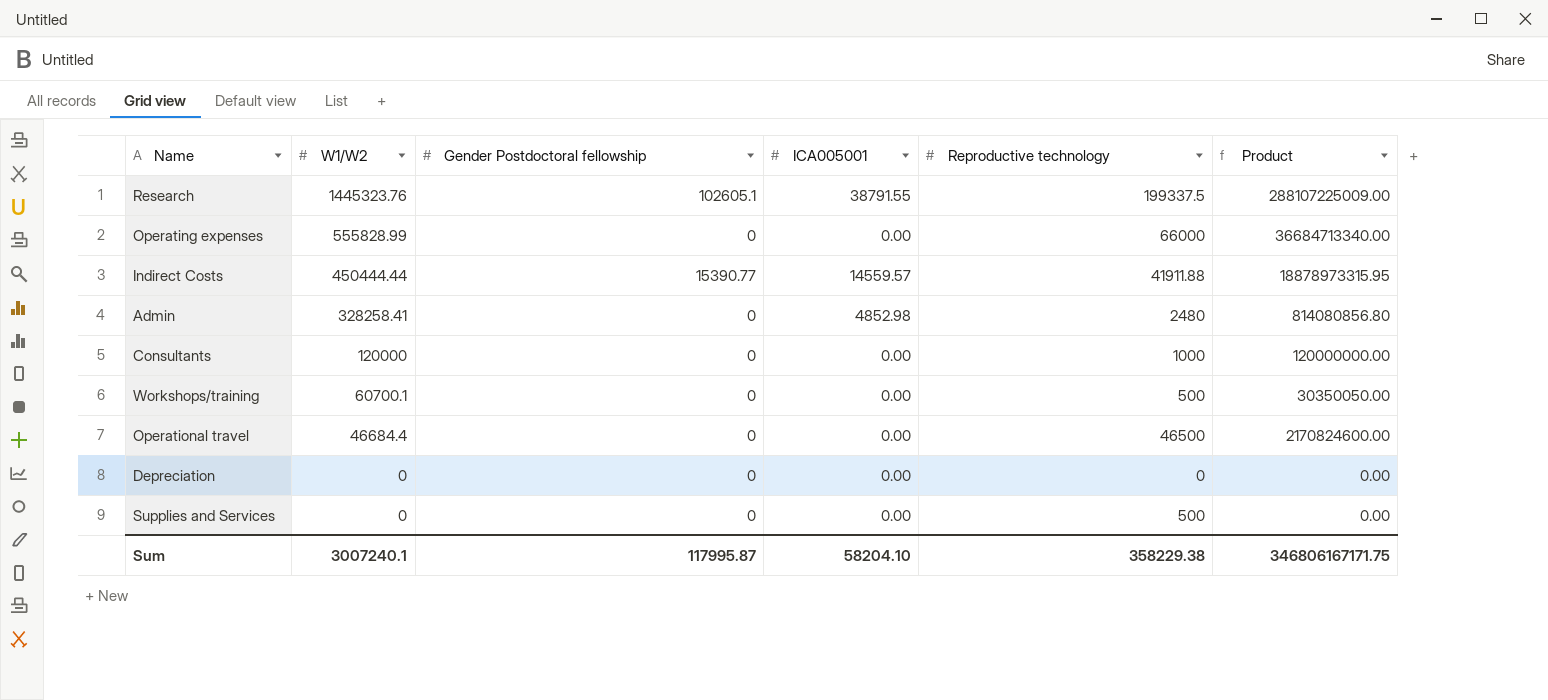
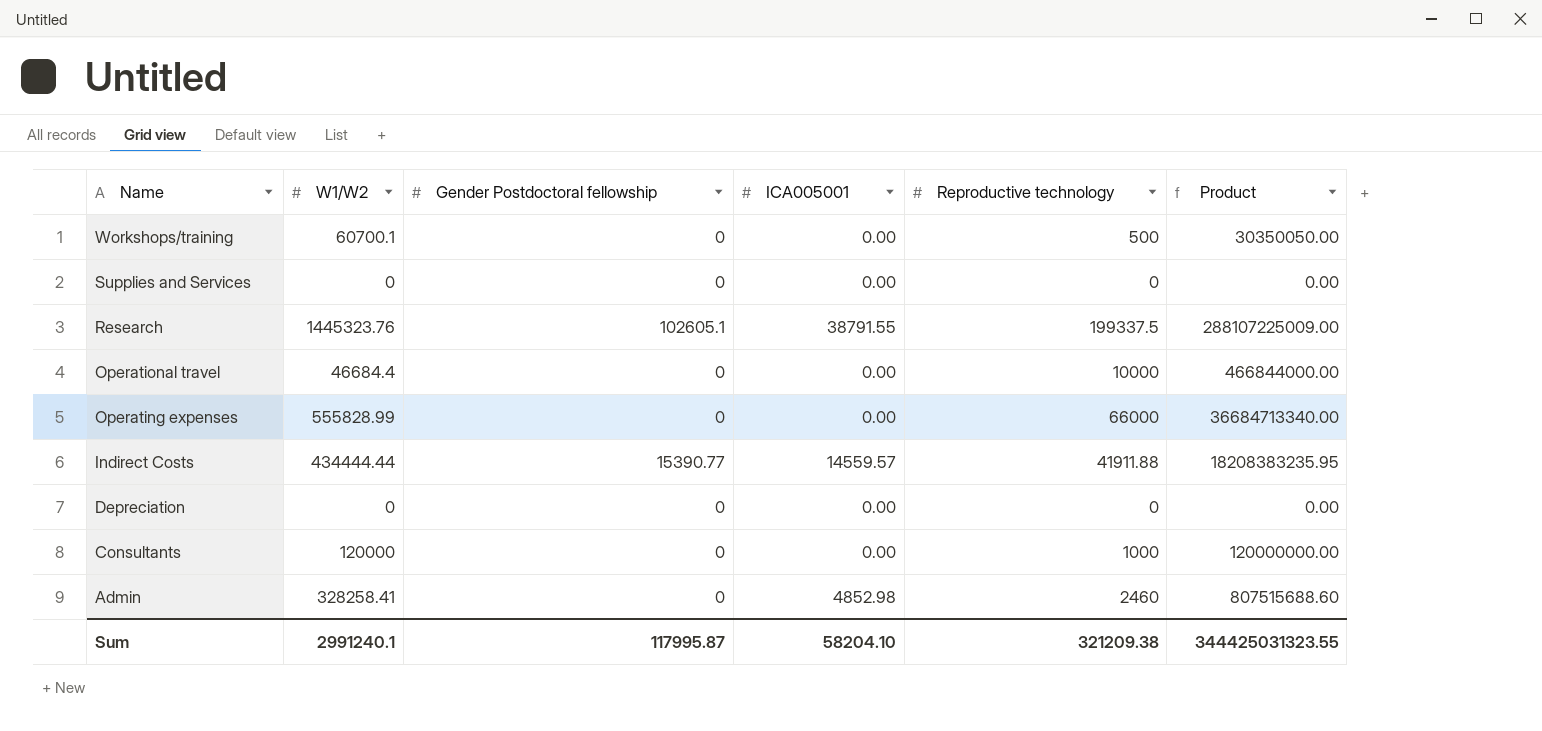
row order: W1/W2 descending -> Name descending
Supplies and Services | Reproductive technology: 500 -> 0
Operational travel | Reproductive technology: 46500 -> 10000
Operational travel | Product: 2170824600.00 -> 466844000.00
Indirect Costs | W1/W2: 450444.44 -> 434444.44
Indirect Costs | Product: 18878973315.95 -> 18208383235.95
Admin | Reproductive technology: 2480 -> 2460
Admin | Product: 814080856.80 -> 807515688.60
Sum | W1/W2: 3007240.1 -> 2991240.1
Sum | Reproductive technology: 358229.38 -> 321209.38
Sum | Product: 346806167171.75 -> 344425031323.55

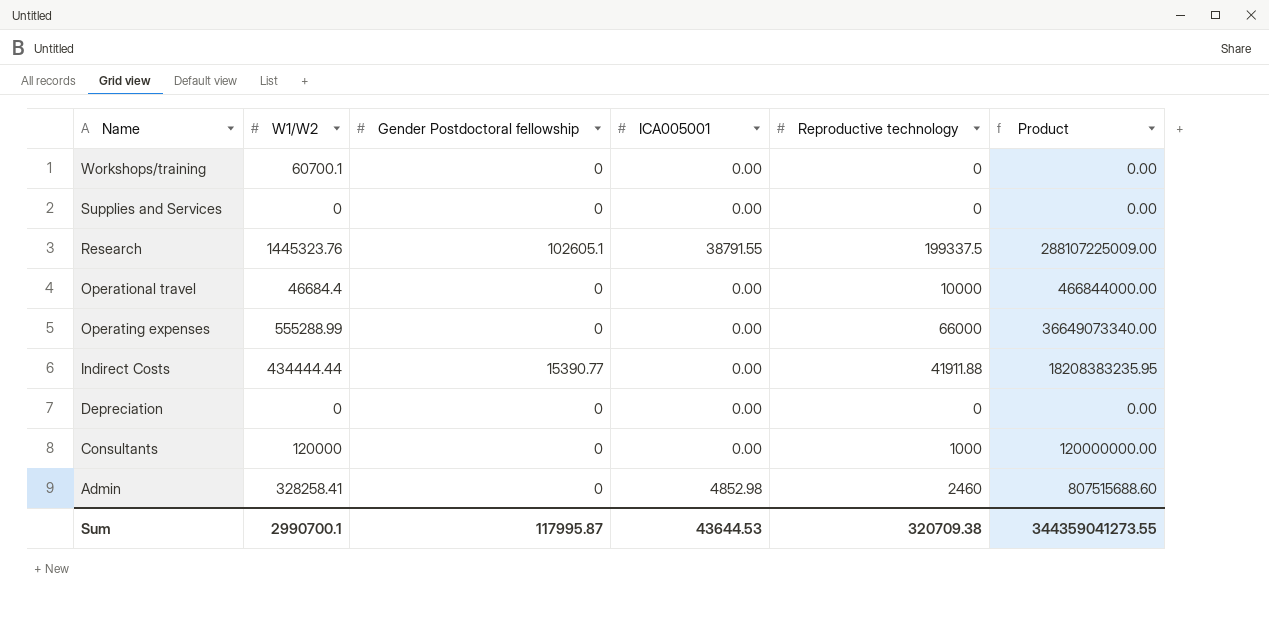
Workshops/training | Reproductive technology: 500 -> 0
Workshops/training | Product: 30350050.00 -> 0.00
Operating expenses | W1/W2: 555828.99 -> 555288.99
Operating expenses | Product: 36684713340.00 -> 36649073340.00
Indirect Costs | ICA005001: 14559.57 -> 0.00
Sum | W1/W2: 2991240.1 -> 2990700.1
Sum | ICA005001: 58204.10 -> 43644.53
Sum | Reproductive technology: 321209.38 -> 320709.38
Sum | Product: 344425031323.55 -> 344359041273.55

